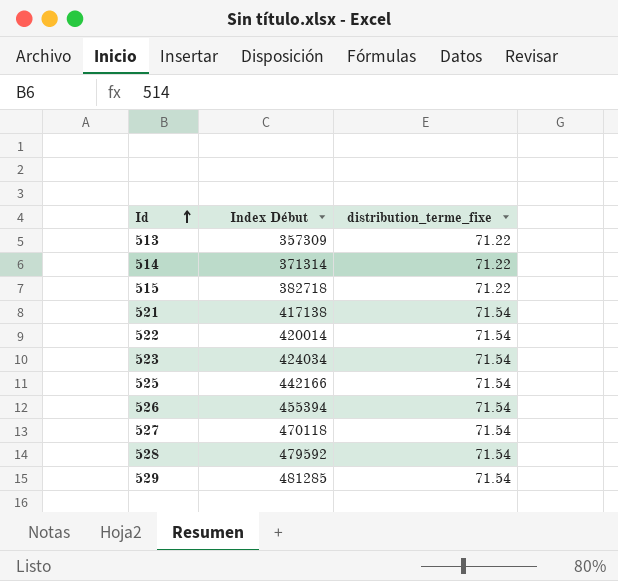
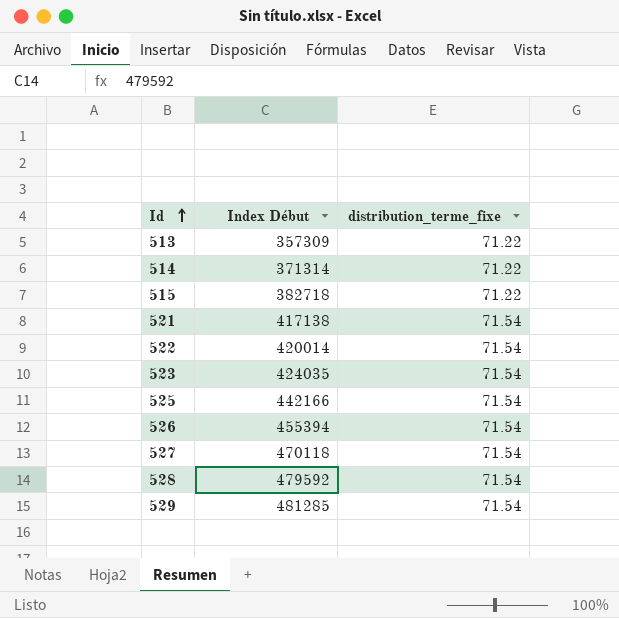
523 | Index Début: 424034 -> 424035

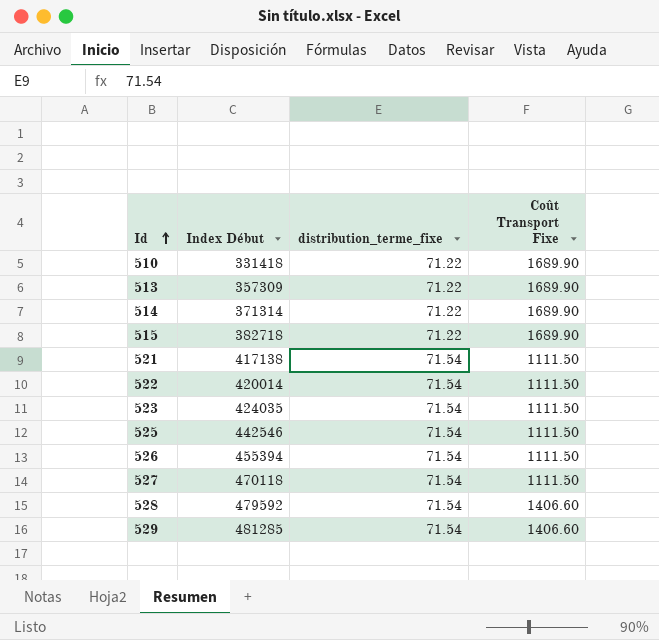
column Coût Transport Fixe | position: none -> 4
row 510: none -> 331418 | 71.22 | 1689.90
525 | Index Début: 442166 -> 442546

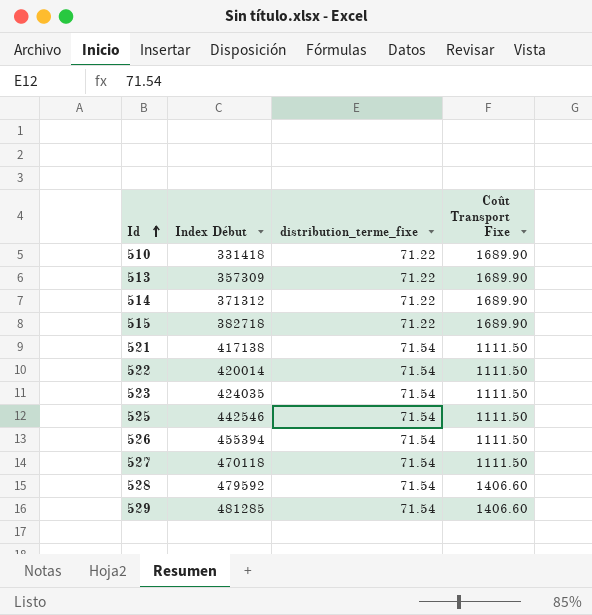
514 | Index Début: 371314 -> 371312

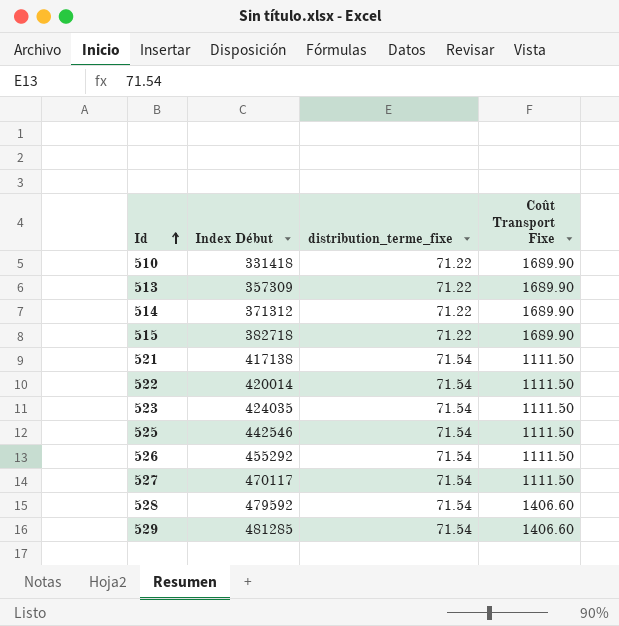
526 | Index Début: 455394 -> 455292
527 | Index Début: 470118 -> 470117

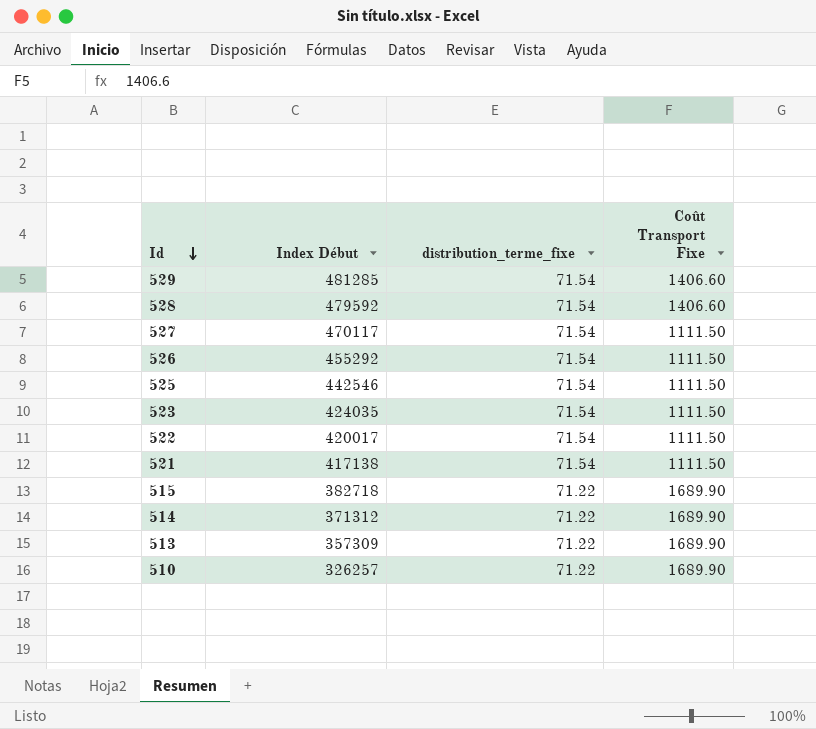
row order: Id ascending -> Id descending
522 | Index Début: 420014 -> 420017
510 | Index Début: 331418 -> 326257

